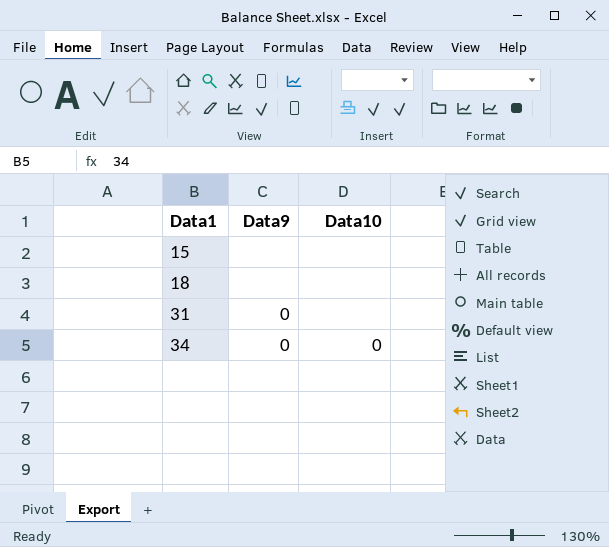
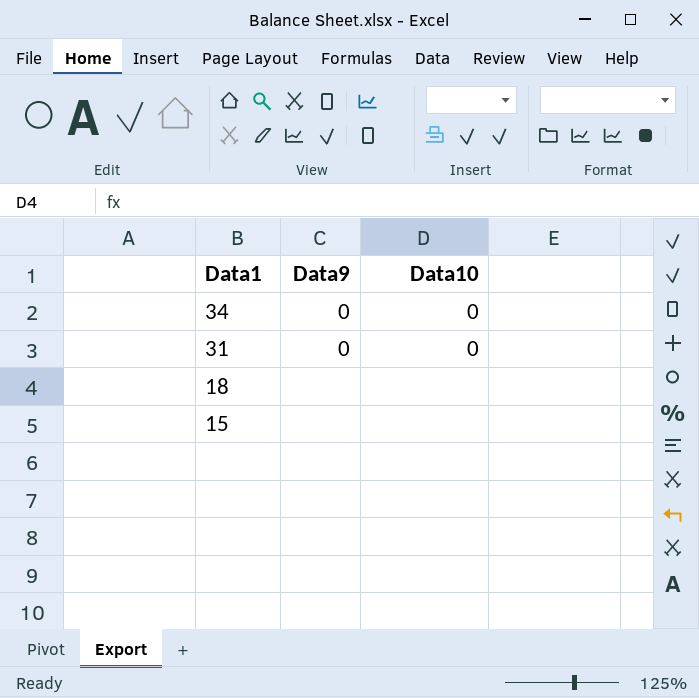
row order: Data1 ascending -> Data1 descending
31 | Data10: none -> 0

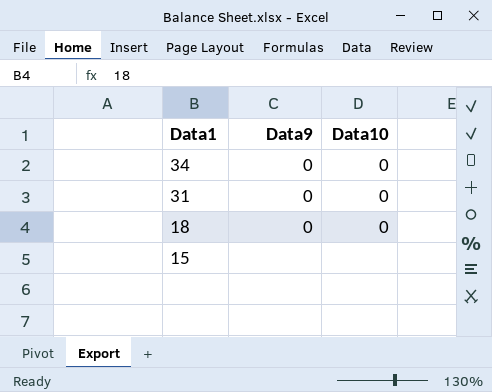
18 | Data9: none -> 0
18 | Data10: none -> 0

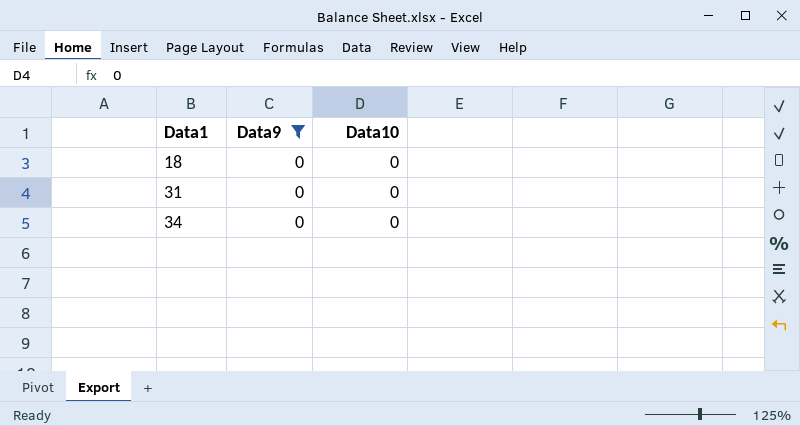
filter: none -> Data9 = 0
row order: Data1 descending -> Data1 ascending

